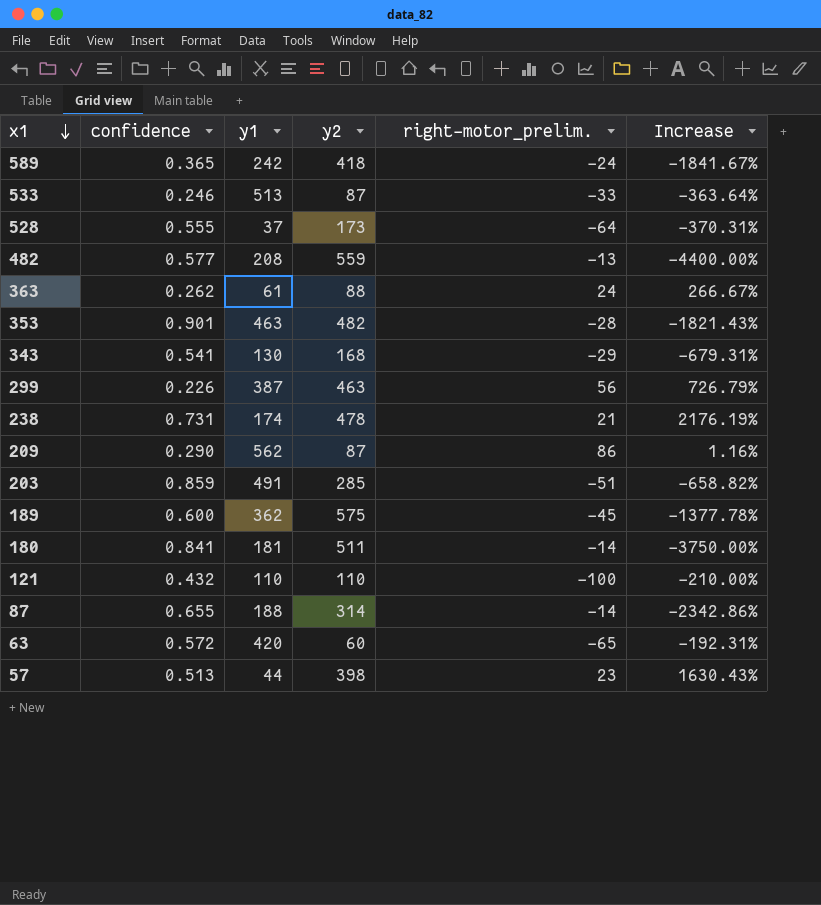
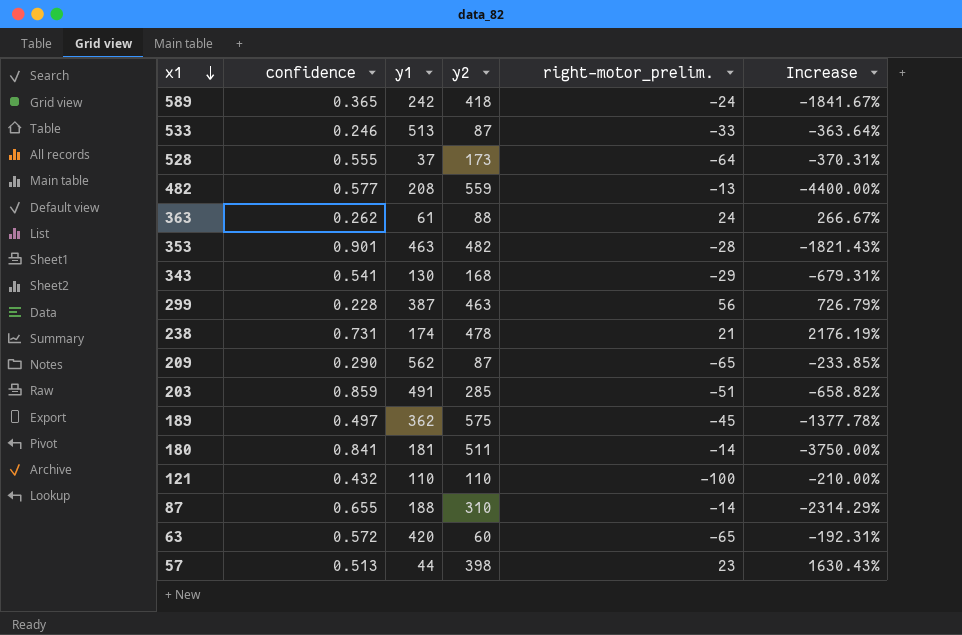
299 | confidence: 0.226 -> 0.228
209 | right-motor_prelim.: 86 -> -65
209 | Increase: 1.16% -> -233.85%
189 | confidence: 0.600 -> 0.497
87 | y2: 314 -> 310
87 | Increase: -2342.86% -> -2314.29%

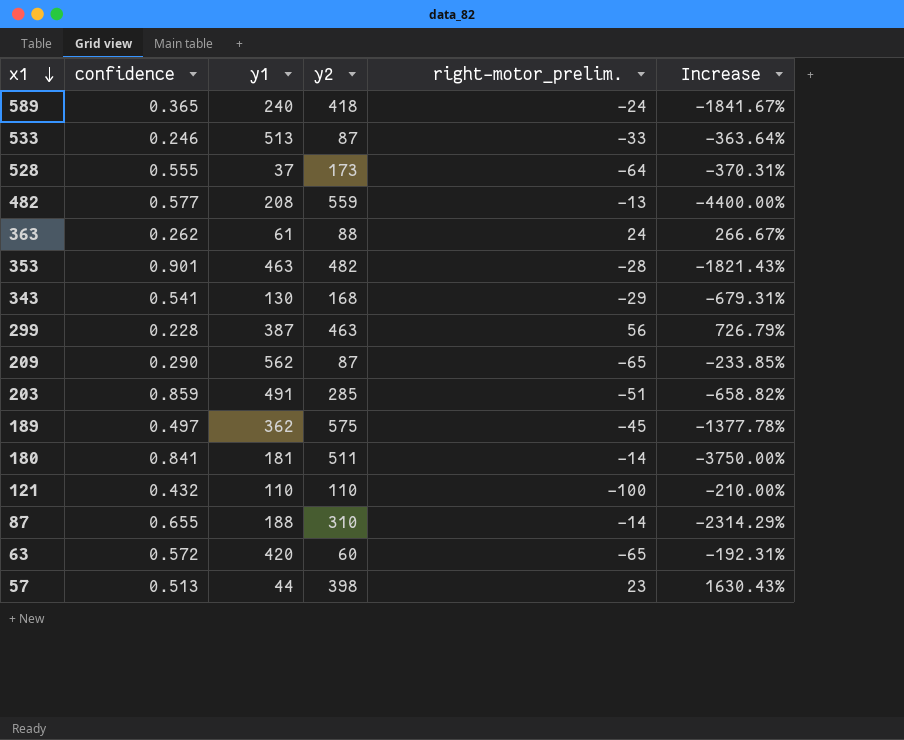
row 238: 0.731 | 174 | 478 | 21 | 2176.19% -> none
589 | y1: 242 -> 240

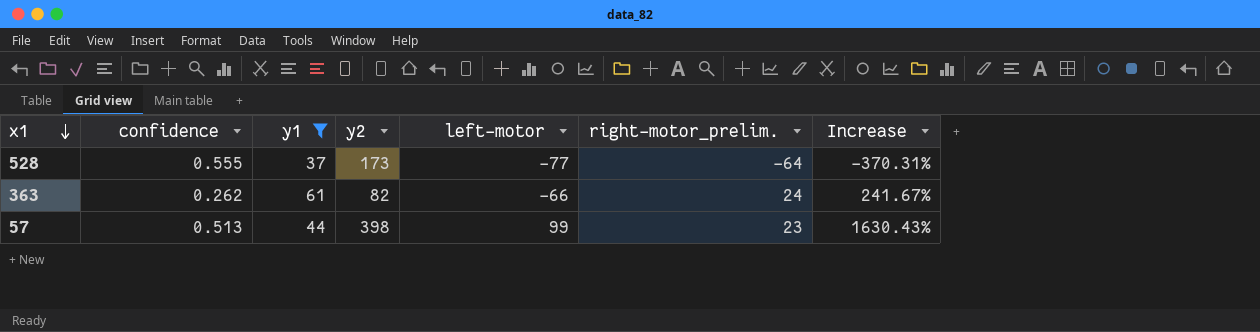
filter: none -> y1 <= 61
column left-motor | position: none -> 5
363 | y2: 88 -> 82
363 | Increase: 266.67% -> 241.67%

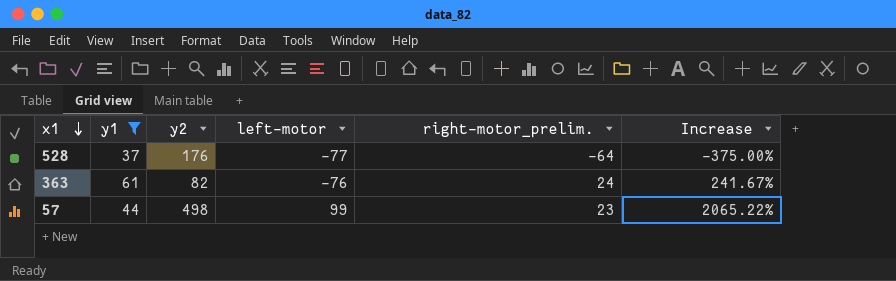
column confidence | position: 2 -> none
528 | y2: 173 -> 176
528 | Increase: -370.31% -> -375.00%
363 | left-motor: -66 -> -76
57 | y2: 398 -> 498
57 | Increase: 1630.43% -> 2065.22%

